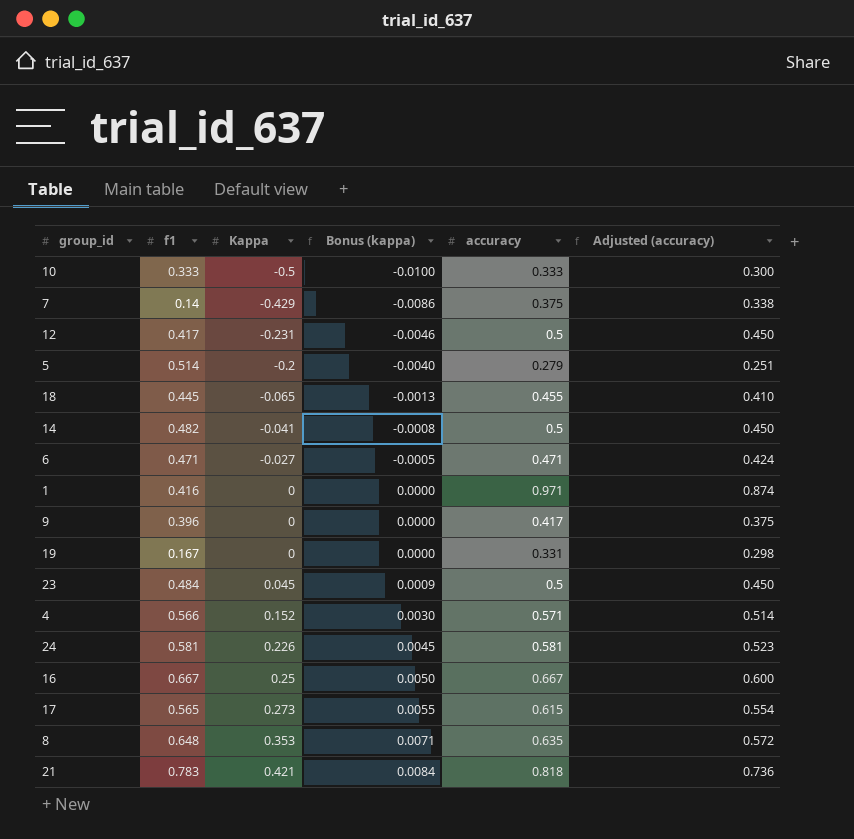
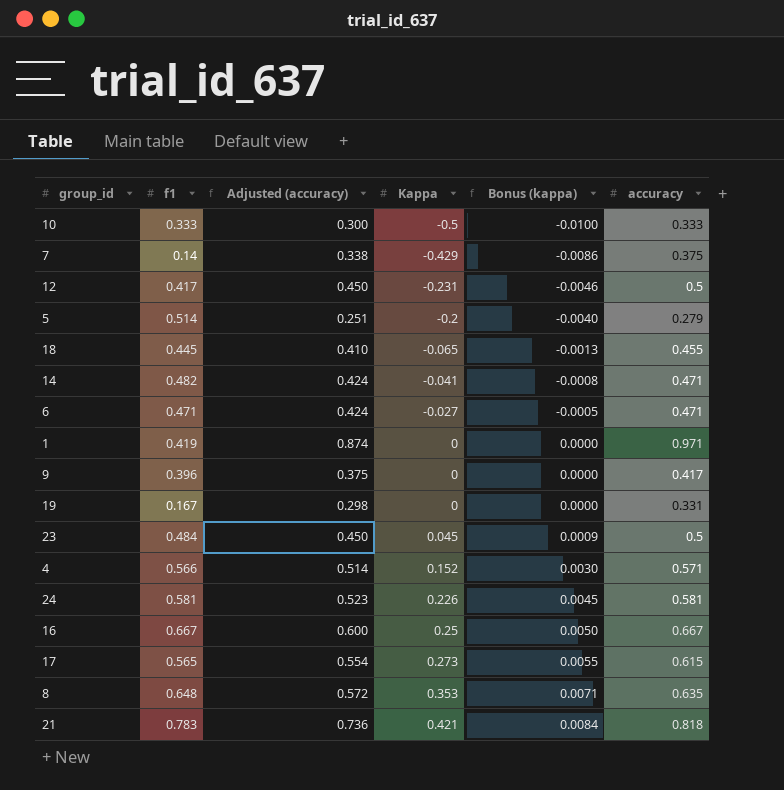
column Adjusted (accuracy) | position: 6 -> 3
14 | Adjusted (accuracy): 0.450 -> 0.424
14 | accuracy: 0.5 -> 0.471
1 | f1: 0.416 -> 0.419

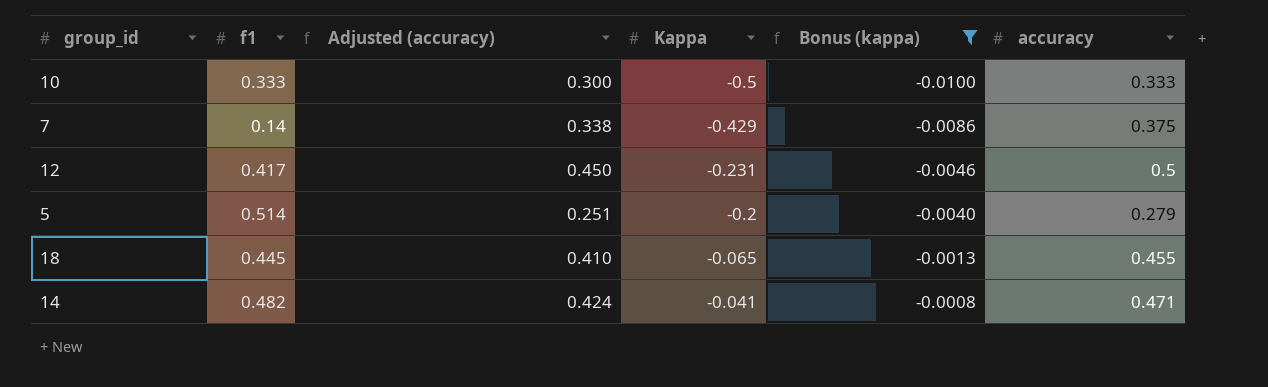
filter: none -> Bonus (kappa) <= -0.0008

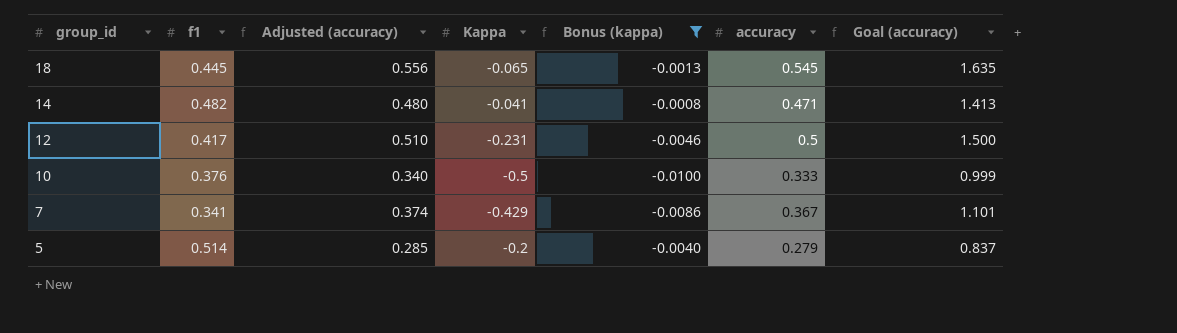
row order: Kappa ascending -> group_id descending
column Adjusted (accuracy) | formula: [accuracy] * 0.9 -> [accuracy] * 1.02
column Goal (accuracy) | formula: none -> [accuracy] * 3
18 | accuracy: 0.455 -> 0.545
10 | f1: 0.333 -> 0.376
7 | f1: 0.14 -> 0.341
7 | accuracy: 0.375 -> 0.367

